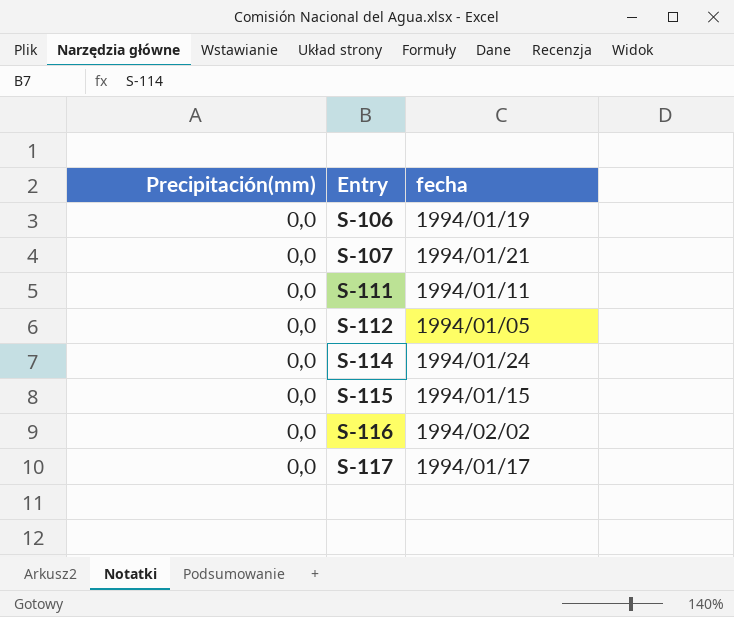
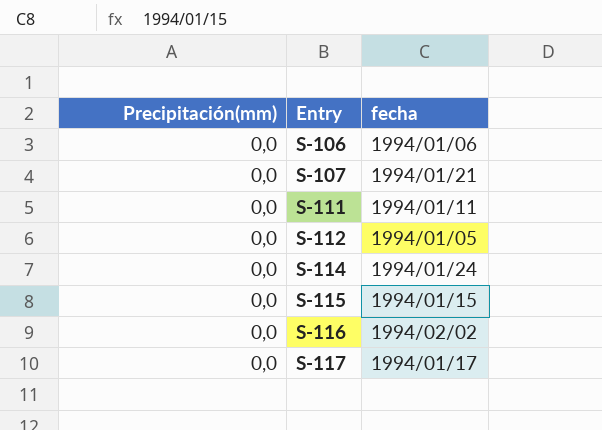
S-106 | fecha: 1994/01/19 -> 1994/01/06

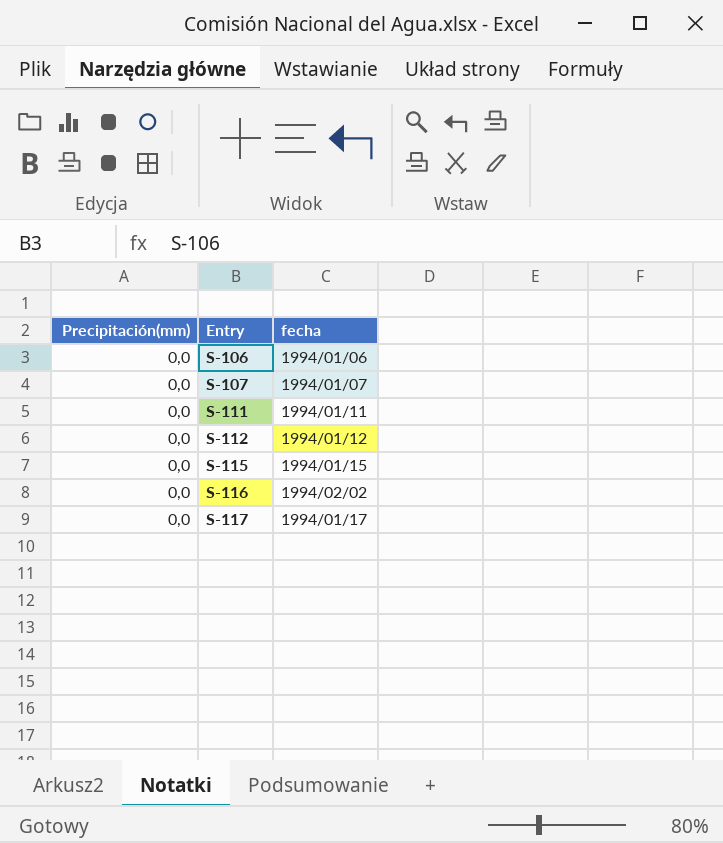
row S-114: 0,0 | 1994/01/24 -> none
S-107 | fecha: 1994/01/21 -> 1994/01/07
S-112 | fecha: 1994/01/05 -> 1994/01/12

